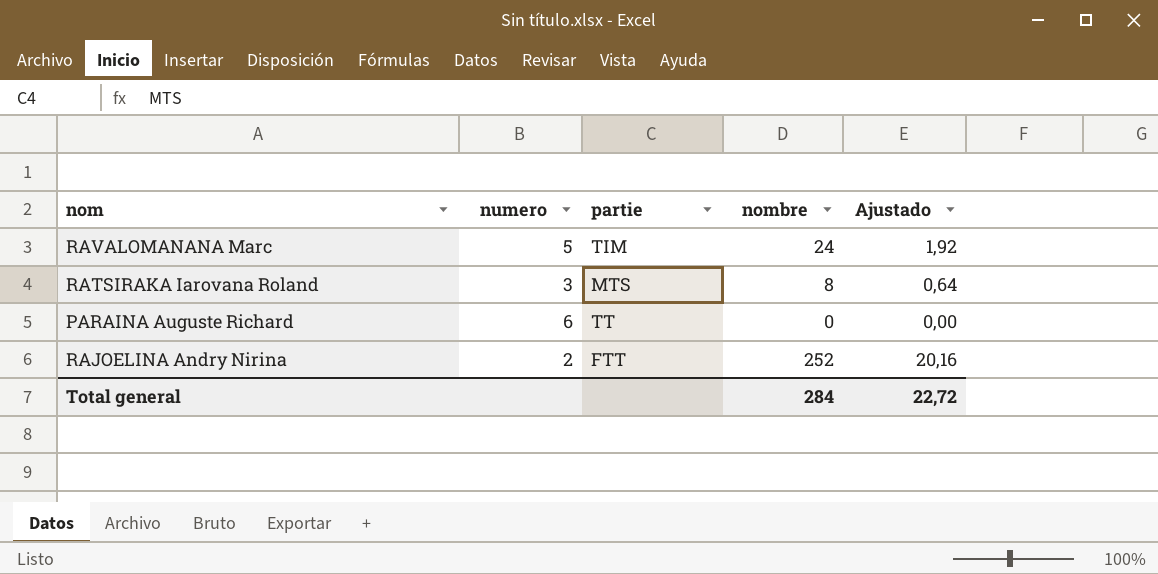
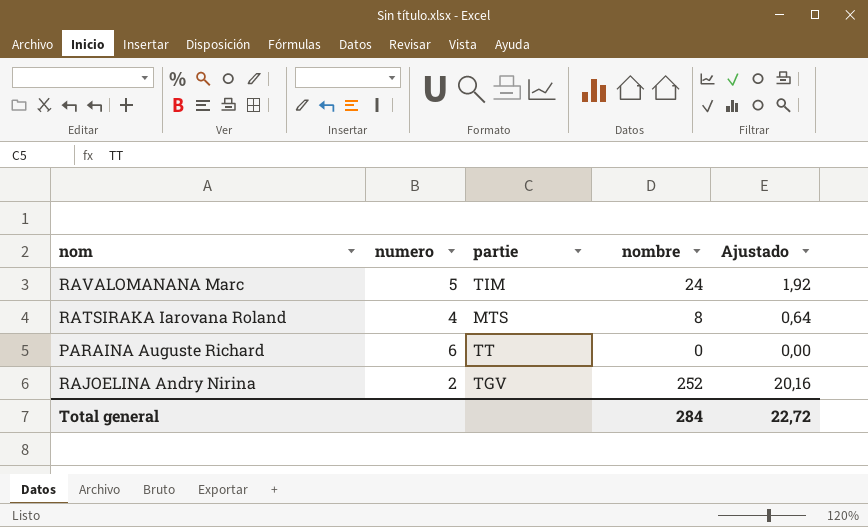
RATSIRAKA Iarovana Roland | numero: 3 -> 4
RAJOELINA Andry Nirina | partie: FTT -> TGV

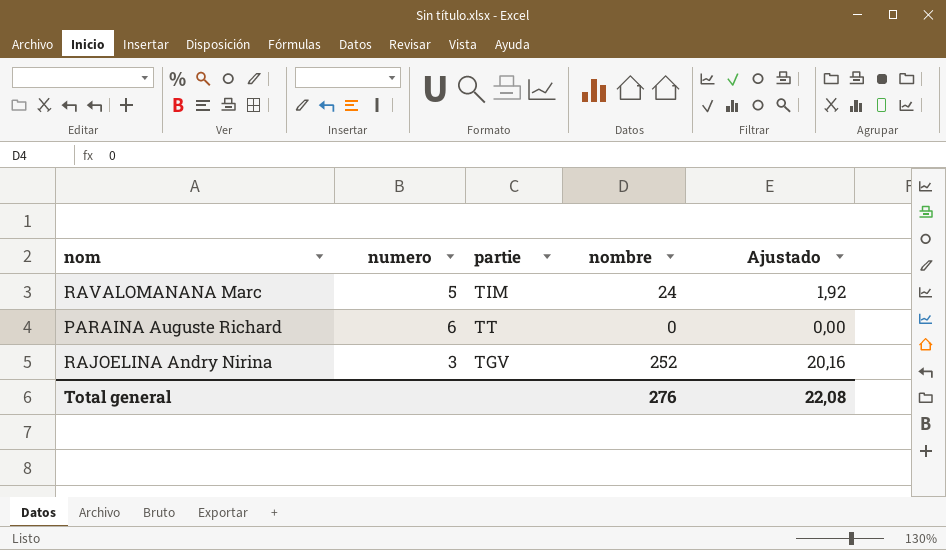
row RATSIRAKA Iarovana Roland: 4 | MTS | 8 | 0,64 -> none
RAJOELINA Andry Nirina | numero: 2 -> 3
Total general | nombre: 284 -> 276
Total general | Ajustado: 22,72 -> 22,08

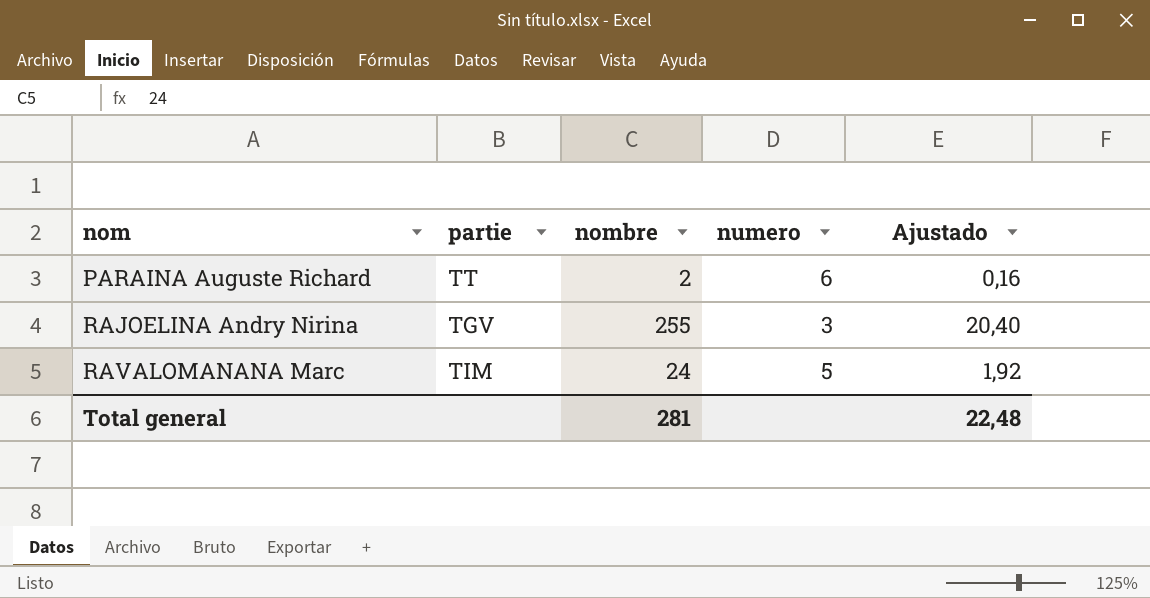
row order: none -> nom ascending
column numero | position: 2 -> 4
PARAINA Auguste Richard | nombre: 0 -> 2
PARAINA Auguste Richard | Ajustado: 0,00 -> 0,16
RAJOELINA Andry Nirina | nombre: 252 -> 255
RAJOELINA Andry Nirina | Ajustado: 20,16 -> 20,40
Total general | nombre: 276 -> 281
Total general | Ajustado: 22,08 -> 22,48

